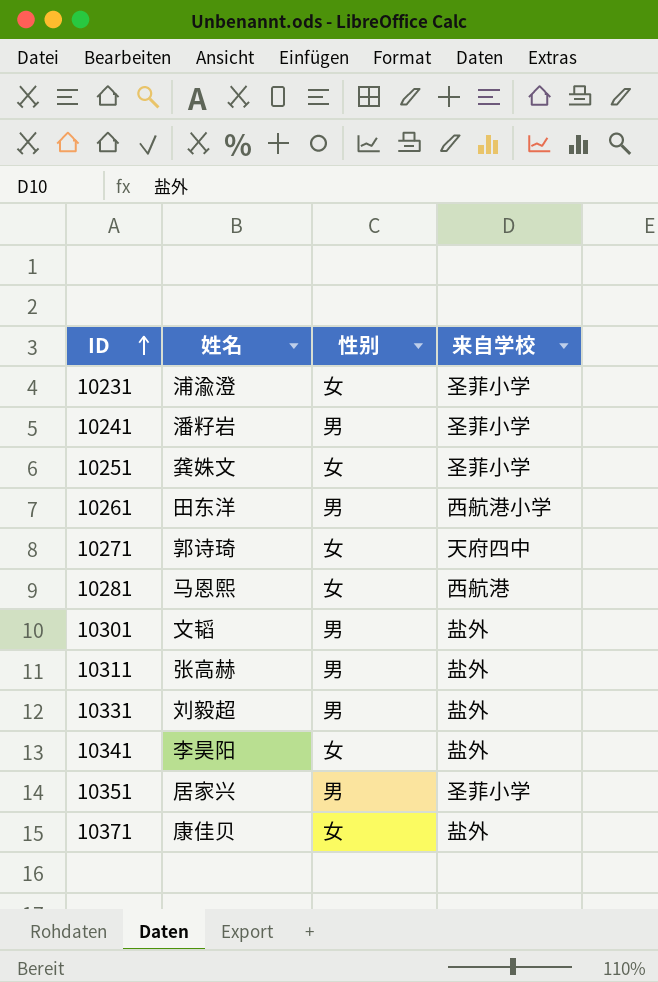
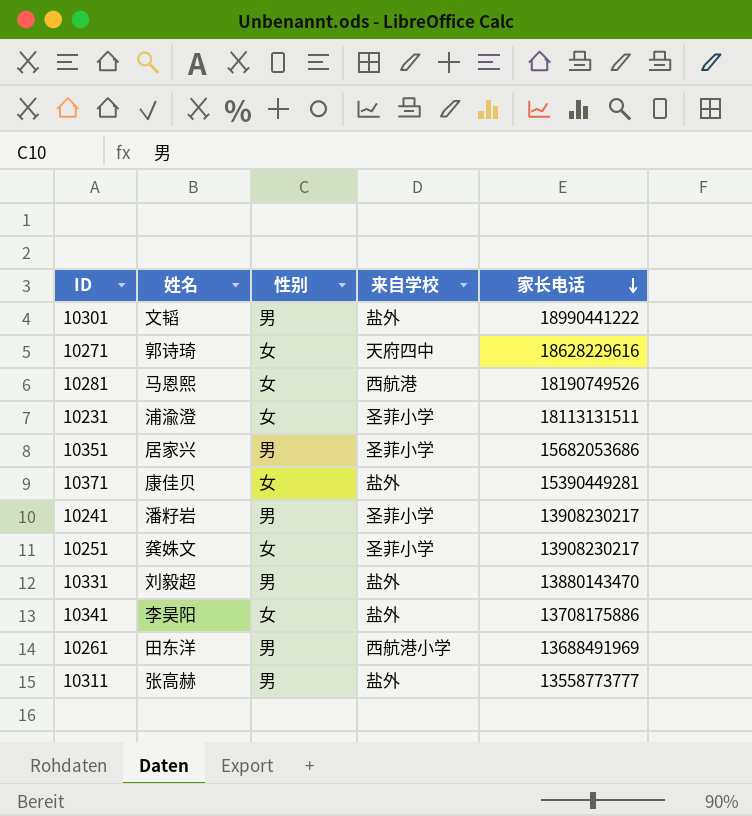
row order: ID ascending -> 家长电话 descending
column 家长电话 | position: none -> 5

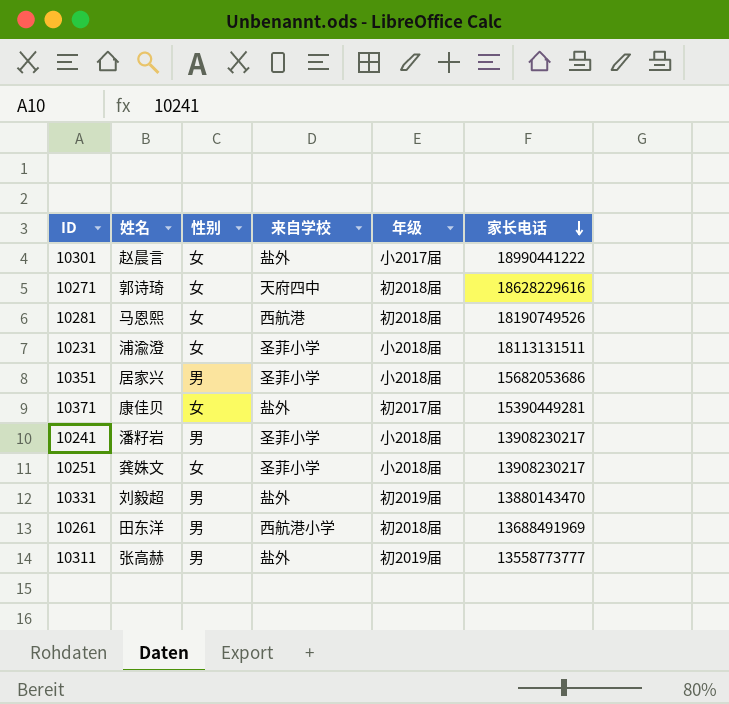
column 年级 | position: none -> 5
row 10341: 李昊阳 | 女 | 盐外 | 13708175886 -> none
10301 | 姓名: 文韬 -> 赵晨言
10301 | 性别: 男 -> 女

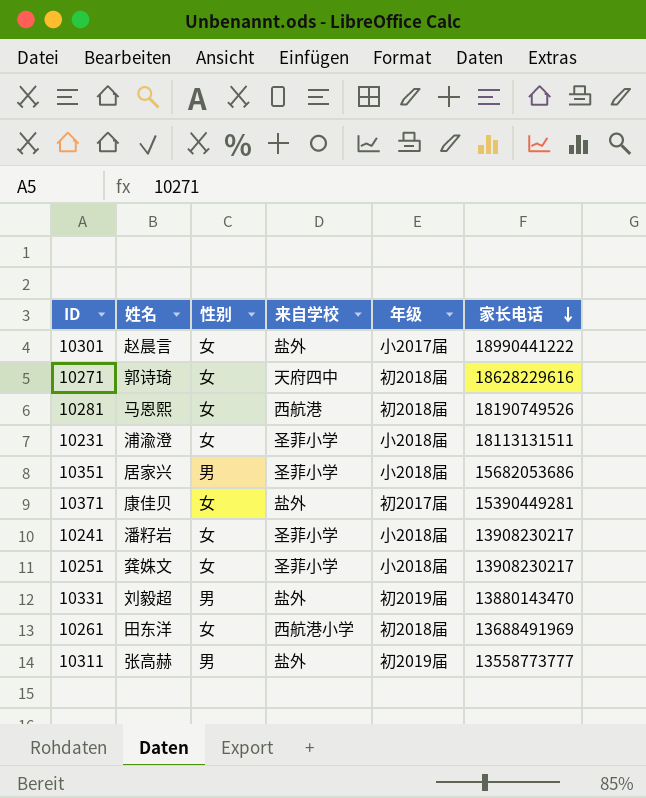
10241 | 性别: 男 -> 女
10261 | 性别: 男 -> 女

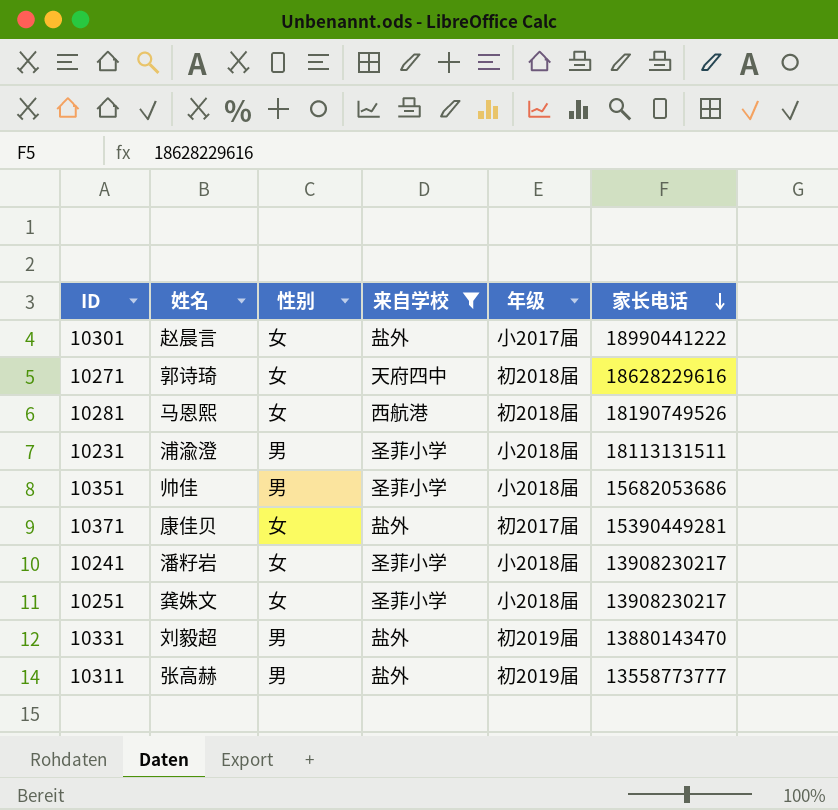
filter: none -> 来自学校 != 西航港小学
10231 | 性别: 女 -> 男
10351 | 姓名: 居家兴 -> 帅佳

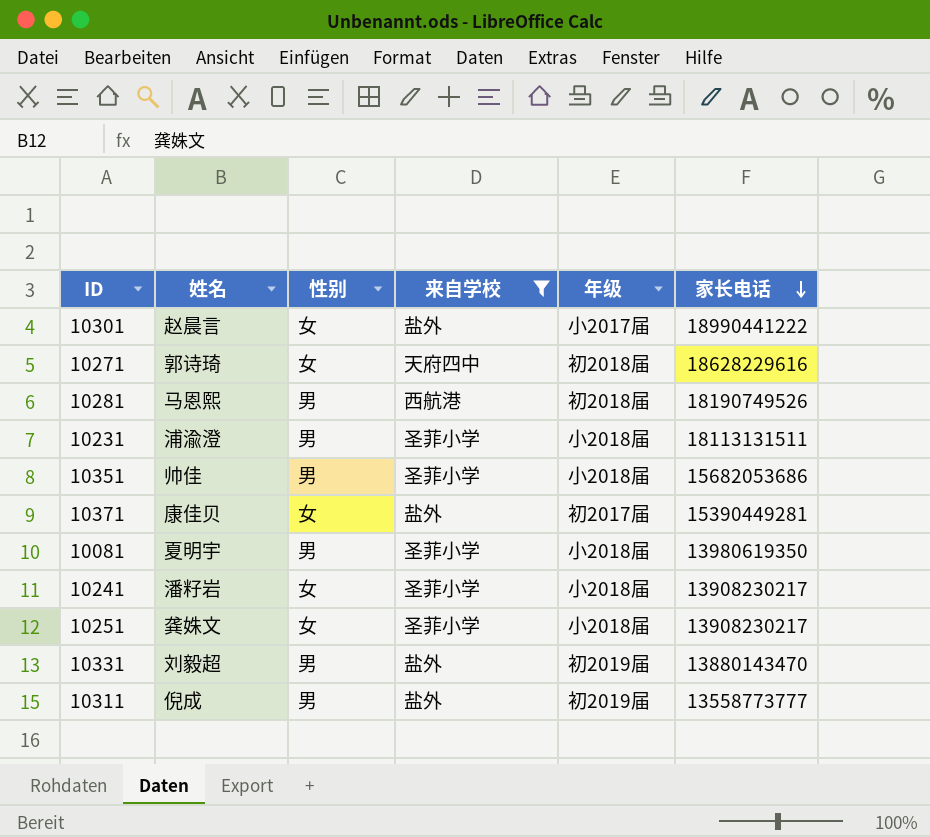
10281 | 性别: 女 -> 男
row 10081: none -> 夏明宇 | 男 | 圣菲小学 | 小2018届 | 13980619350
10311 | 姓名: 张高赫 -> 倪成

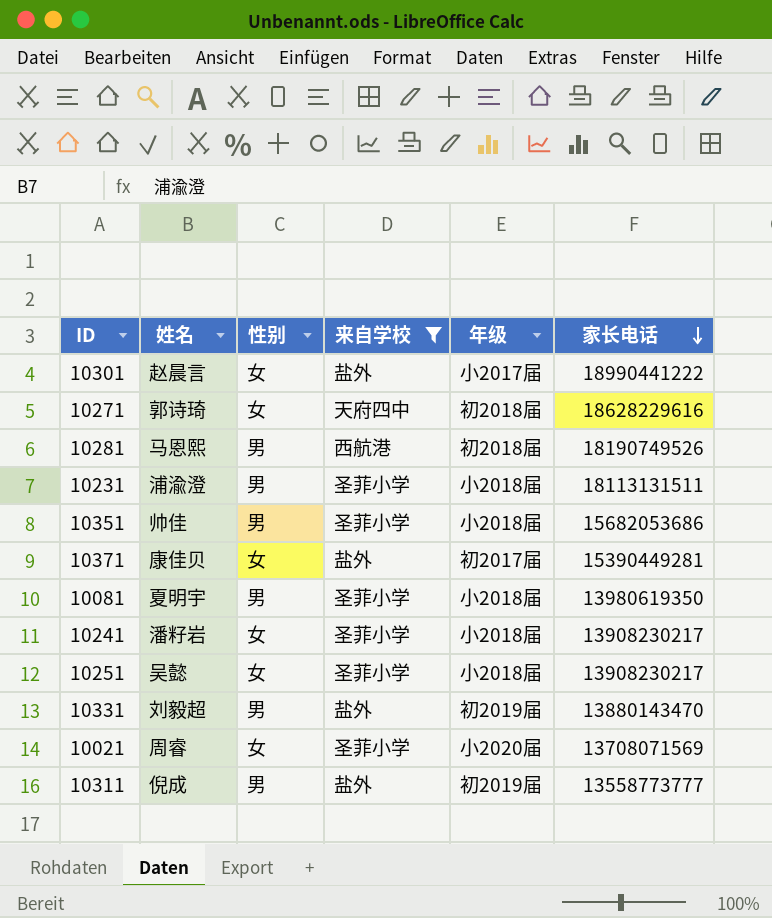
10251 | 姓名: 龚姝文 -> 吴懿
row 10021: none -> 周睿 | 女 | 圣菲小学 | 小2020届 | 13708071569

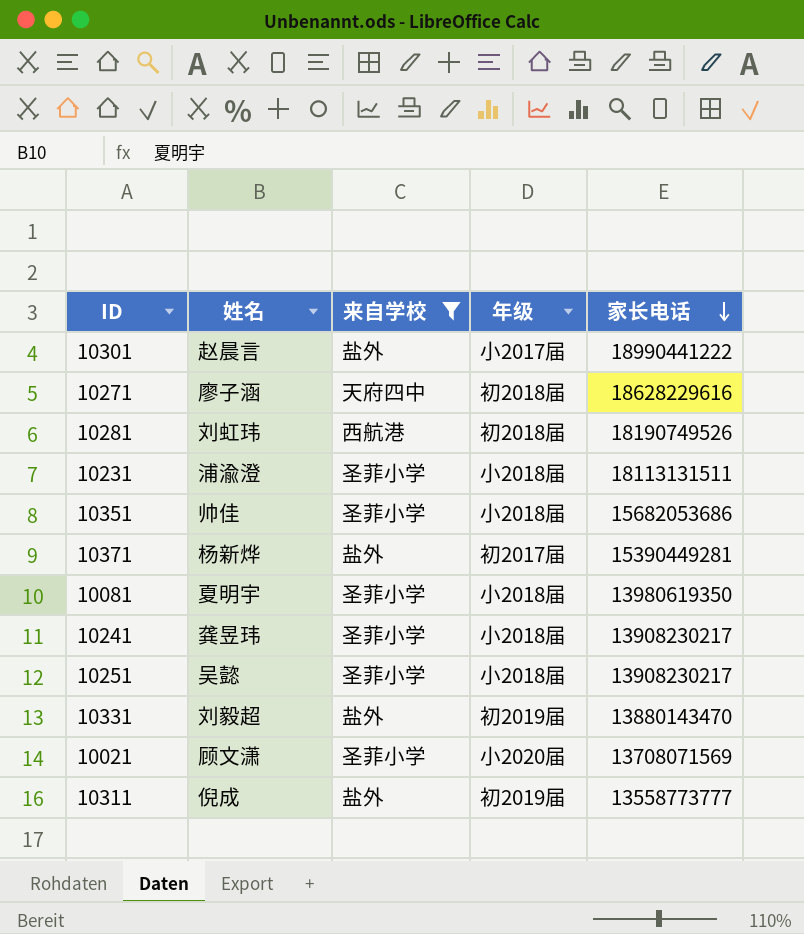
column 性别 | position: 3 -> none
10271 | 姓名: 郭诗琦 -> 廖子涵
10281 | 姓名: 马恩熙 -> 刘虹玮
10371 | 姓名: 康佳贝 -> 杨新烨
10241 | 姓名: 潘籽岩 -> 龚昱玮
10021 | 姓名: 周睿 -> 顾文潇

